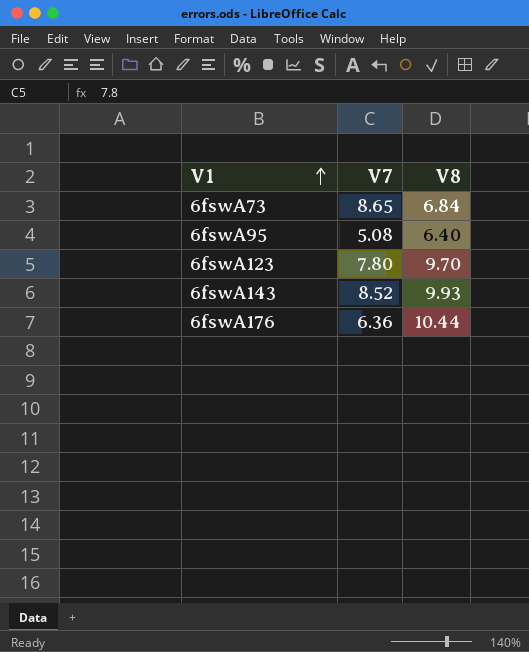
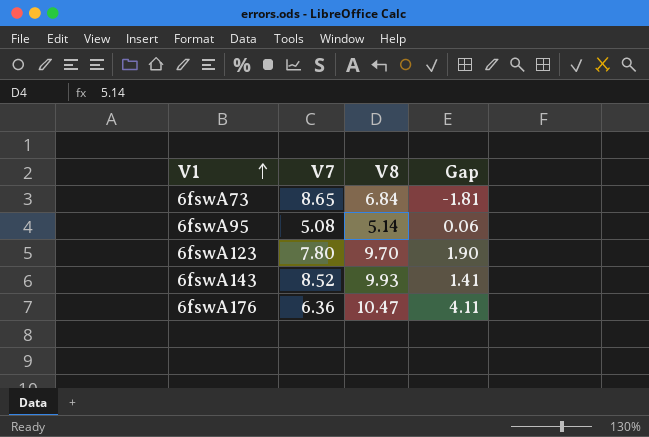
column Gap | formula: none -> [V8] - [V7]
6fswA95 | V8: 6.40 -> 5.14
6fswA176 | V8: 10.44 -> 10.47

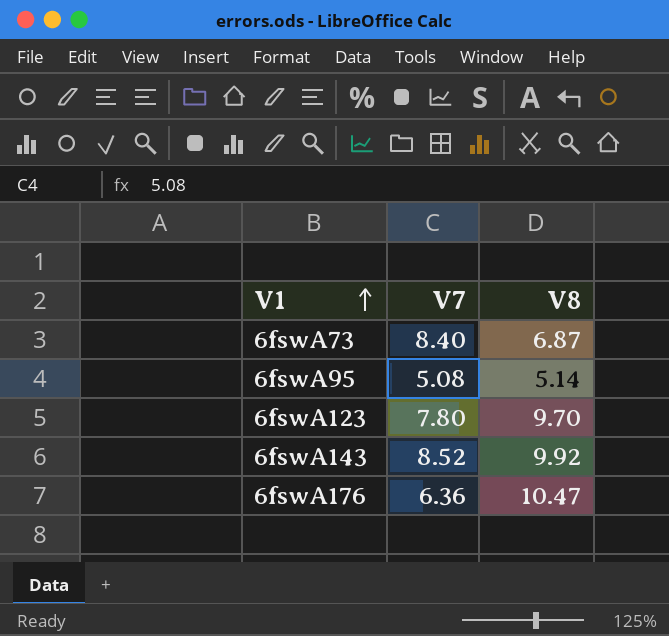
column Gap | formula: [V8] - [V7] -> none
6fswA73 | V7: 8.65 -> 8.40
6fswA73 | V8: 6.84 -> 6.87
6fswA143 | V8: 9.93 -> 9.92

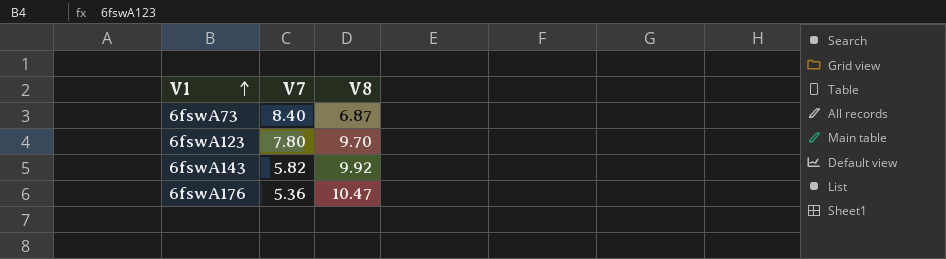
row 6fswA95: 5.08 | 5.14 -> none
6fswA143 | V7: 8.52 -> 5.82
6fswA176 | V7: 6.36 -> 5.36

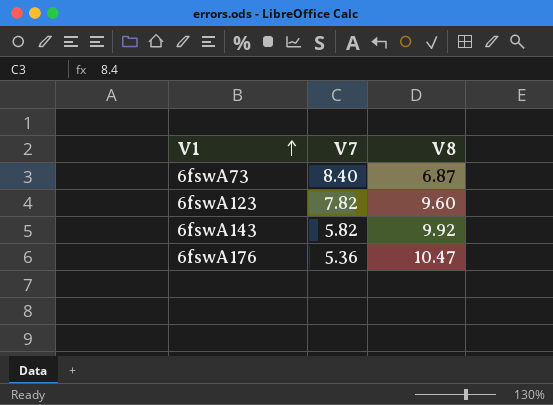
6fswA123 | V7: 7.80 -> 7.82
6fswA123 | V8: 9.70 -> 9.60

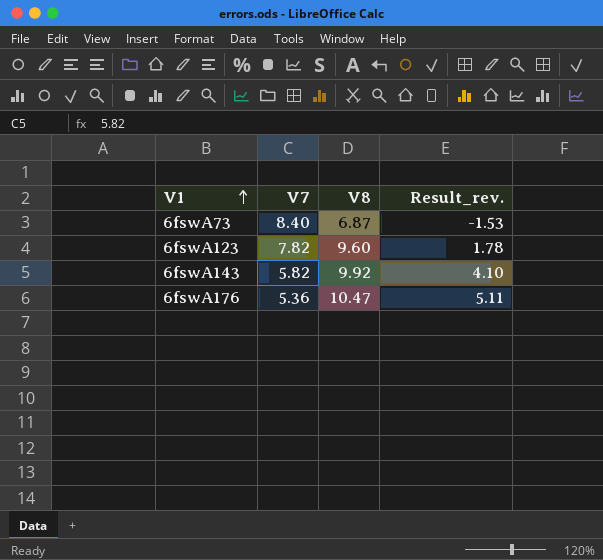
column Result_rev. | formula: none -> [V8] - [V7]

